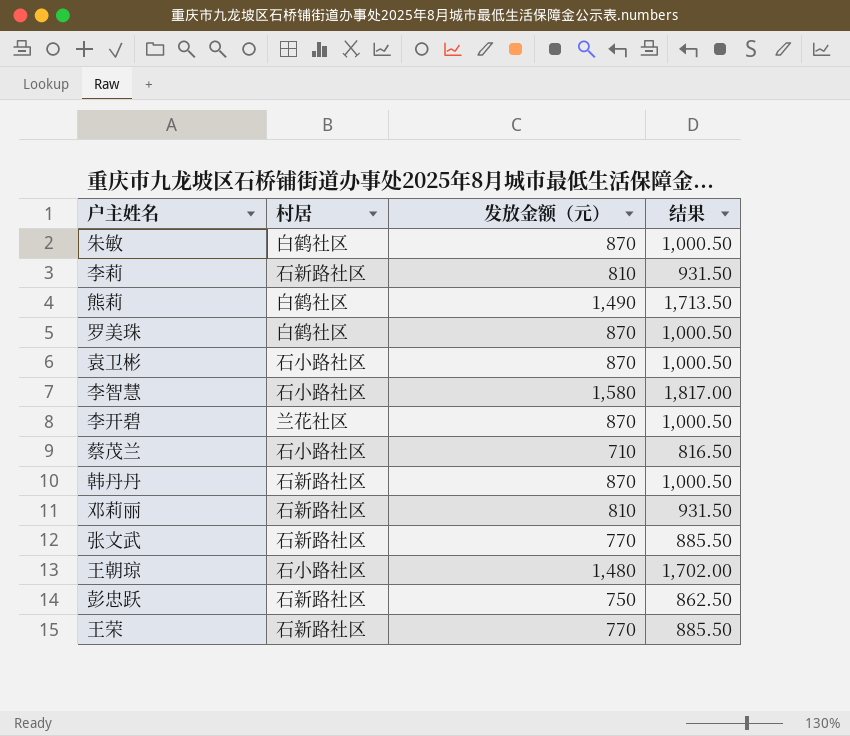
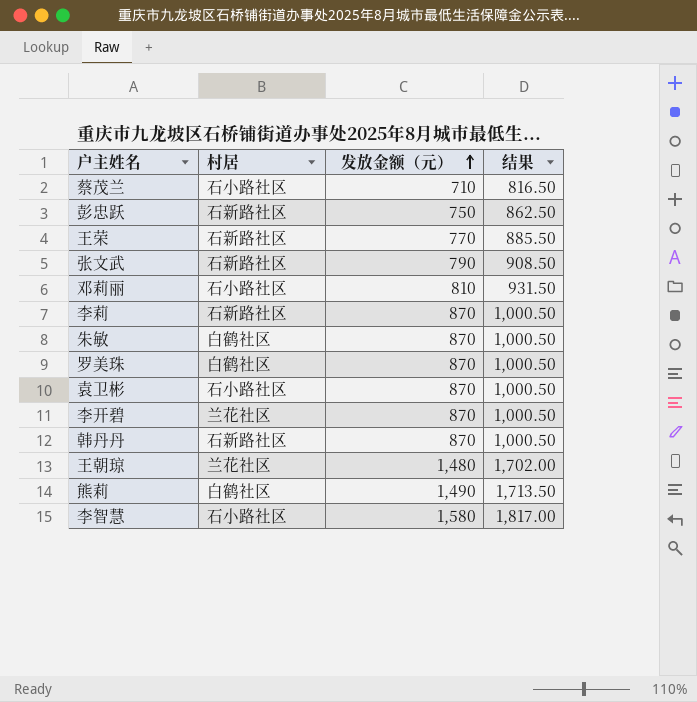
row order: none -> 发放金额（元） ascending
张文武 | 发放金额（元）: 770 -> 790
张文武 | 结果: 885.50 -> 908.50
邓莉丽 | 村居: 石新路社区 -> 石小路社区
李莉 | 发放金额（元）: 810 -> 870
李莉 | 结果: 931.50 -> 1,000.50
王朝琼 | 村居: 石小路社区 -> 兰花社区

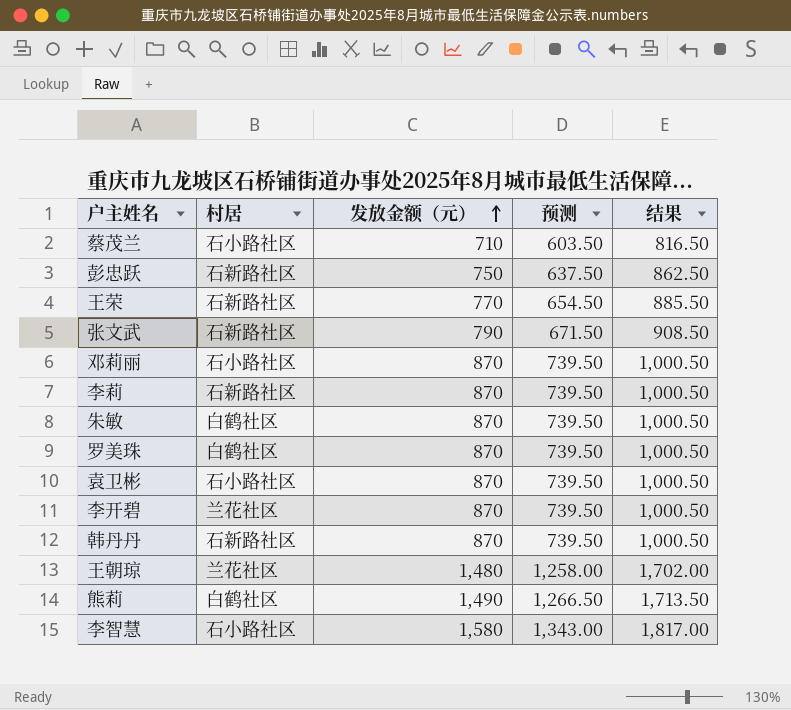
column 预测 | formula: none -> [发放金额（元）] * 0.85
邓莉丽 | 发放金额（元）: 810 -> 870
邓莉丽 | 结果: 931.50 -> 1,000.50

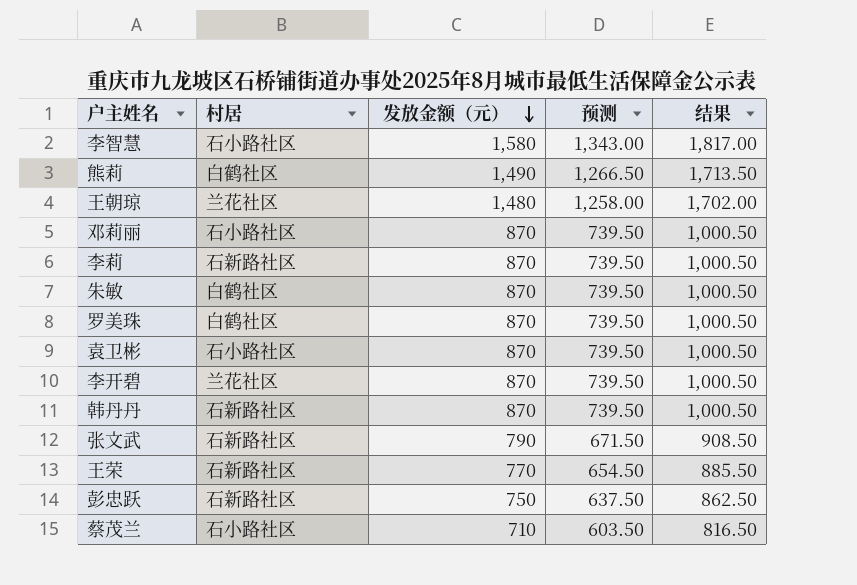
row order: 发放金额（元） ascending -> 发放金额（元） descending

